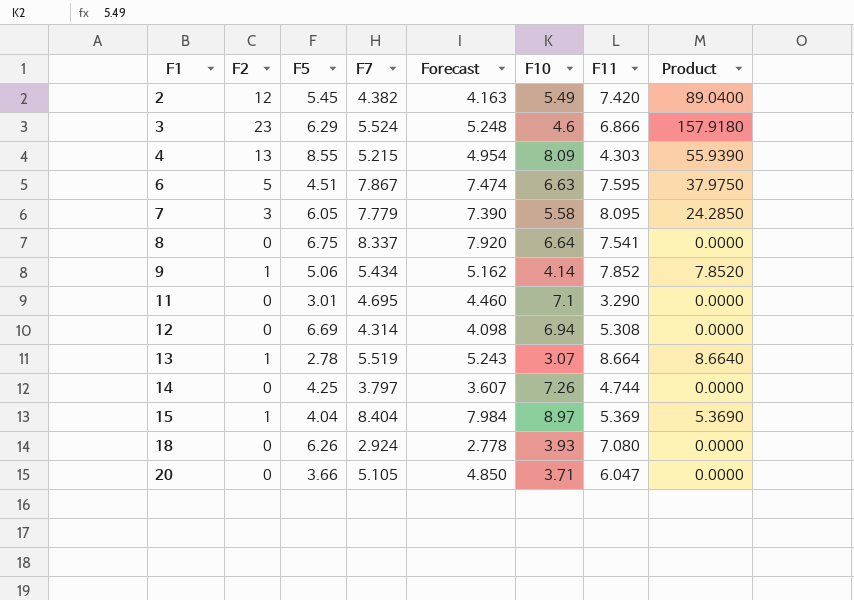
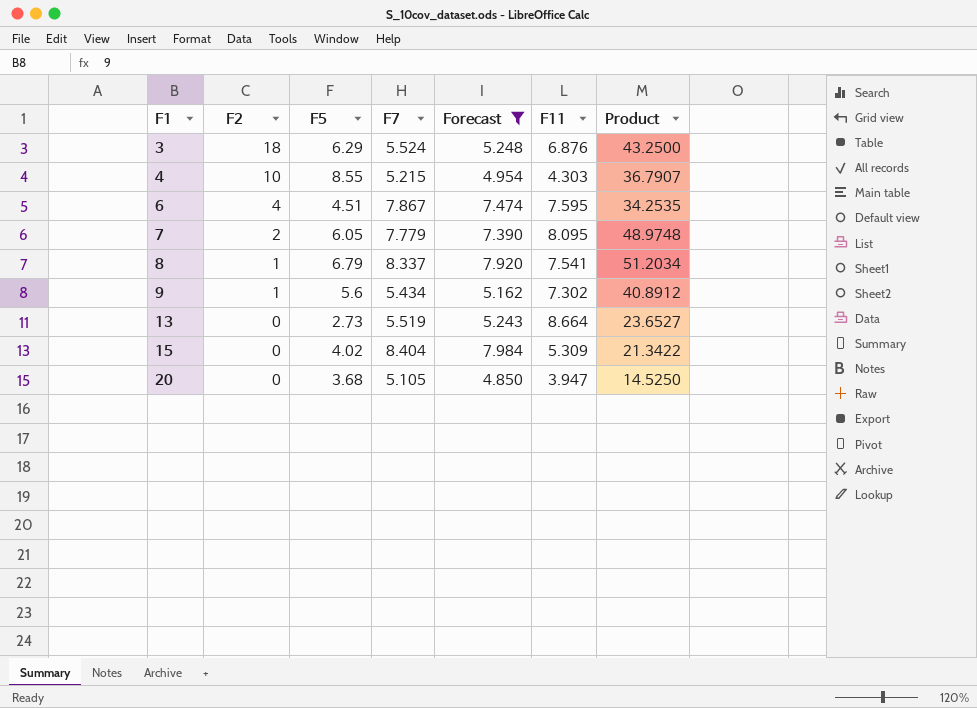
filter: none -> Forecast >= 4.850
column F10 | position: 6 -> none
column Product | formula: [F2] * [F11] -> [F5] * [F11]
3 | F2: 23 -> 18
3 | F11: 6.866 -> 6.876
4 | F2: 13 -> 10
6 | F2: 5 -> 4
7 | F2: 3 -> 2
8 | F2: 0 -> 1
8 | F5: 6.75 -> 6.79
9 | F5: 5.06 -> 5.6
9 | F11: 7.852 -> 7.302
13 | F2: 1 -> 0
13 | F5: 2.78 -> 2.73
15 | F2: 1 -> 0
15 | F5: 4.04 -> 4.02
15 | F11: 5.369 -> 5.309
20 | F5: 3.66 -> 3.68
20 | F11: 6.047 -> 3.947

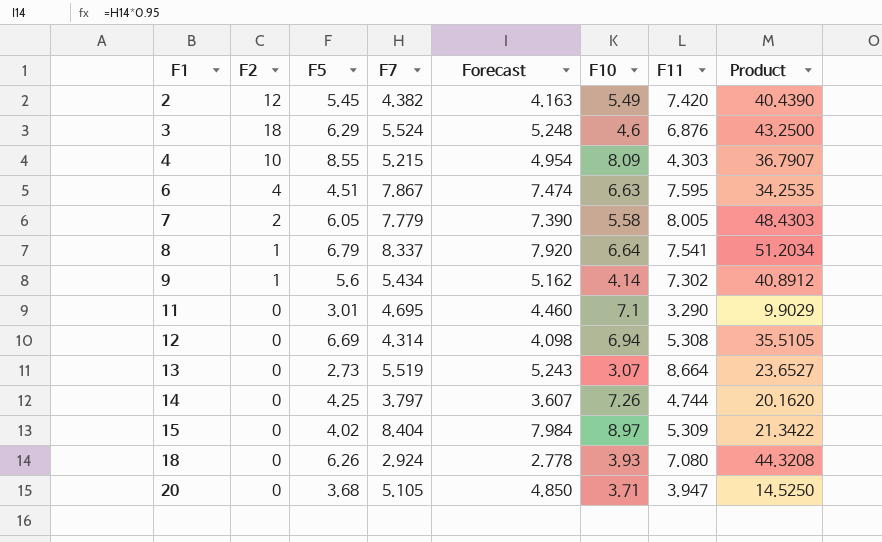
filter: Forecast >= 4.850 -> none
column F10 | position: none -> 6
7 | F11: 8.095 -> 8.005
7 | Product: 48.9748 -> 48.4303

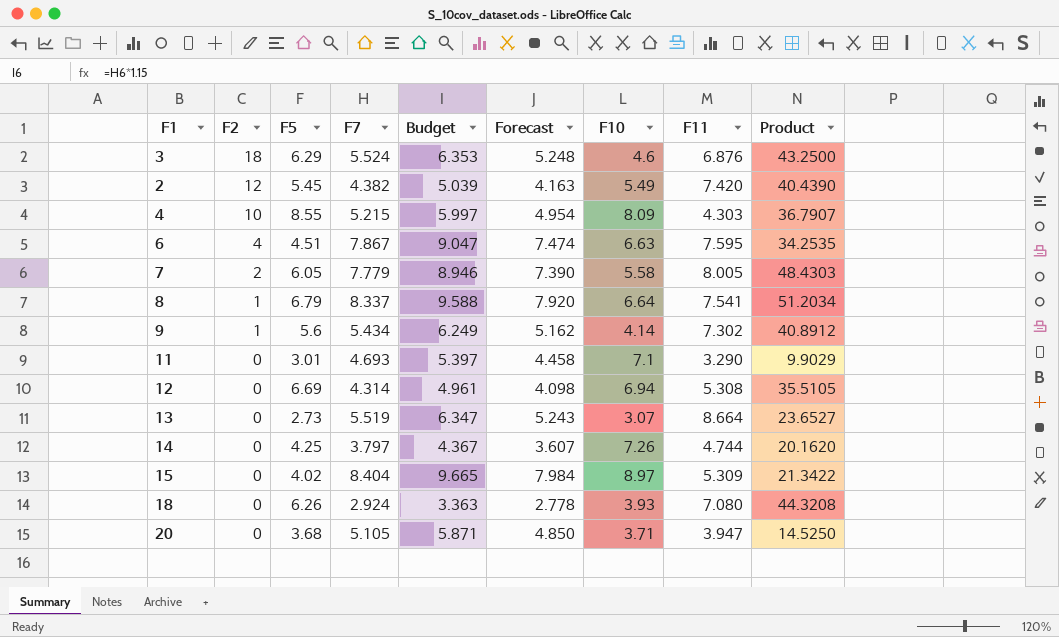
row order: F1 ascending -> F2 descending
column Budget | formula: none -> [F7] * 1.15
11 | F7: 4.695 -> 4.693
11 | Forecast: 4.460 -> 4.458

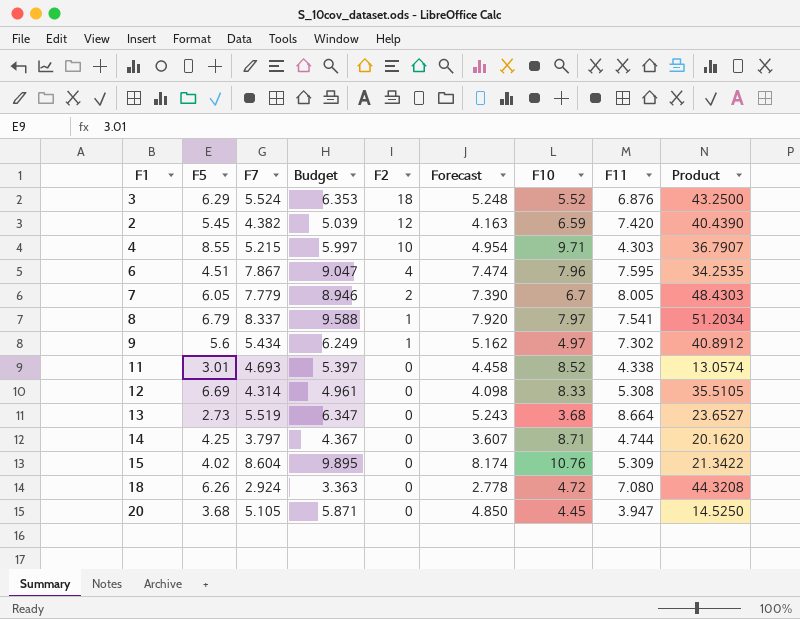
column F2 | position: 2 -> 5
3 | F10: 4.6 -> 5.52
2 | F10: 5.49 -> 6.59
4 | F10: 8.09 -> 9.71
6 | F10: 6.63 -> 7.96
7 | F10: 5.58 -> 6.7
8 | F10: 6.64 -> 7.97
9 | F10: 4.14 -> 4.97
11 | F10: 7.1 -> 8.52
11 | F11: 3.290 -> 4.338
11 | Product: 9.9029 -> 13.0574
12 | F10: 6.94 -> 8.33
13 | F10: 3.07 -> 3.68
14 | F10: 7.26 -> 8.71
15 | F7: 8.404 -> 8.604
15 | Budget: 9.665 -> 9.895
15 | Forecast: 7.984 -> 8.174
15 | F10: 8.97 -> 10.76
18 | F10: 3.93 -> 4.72
20 | F10: 3.71 -> 4.45

